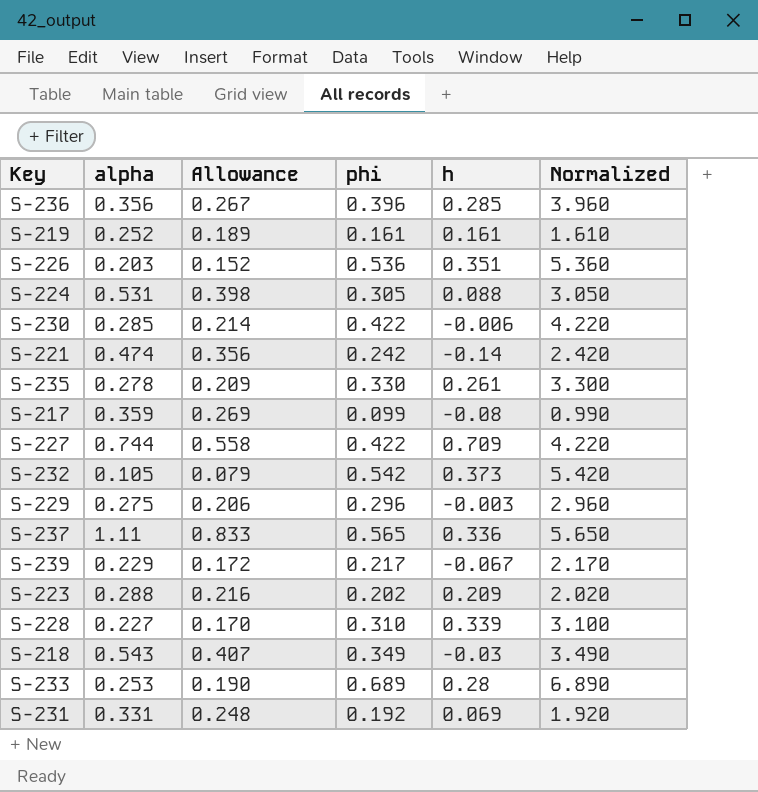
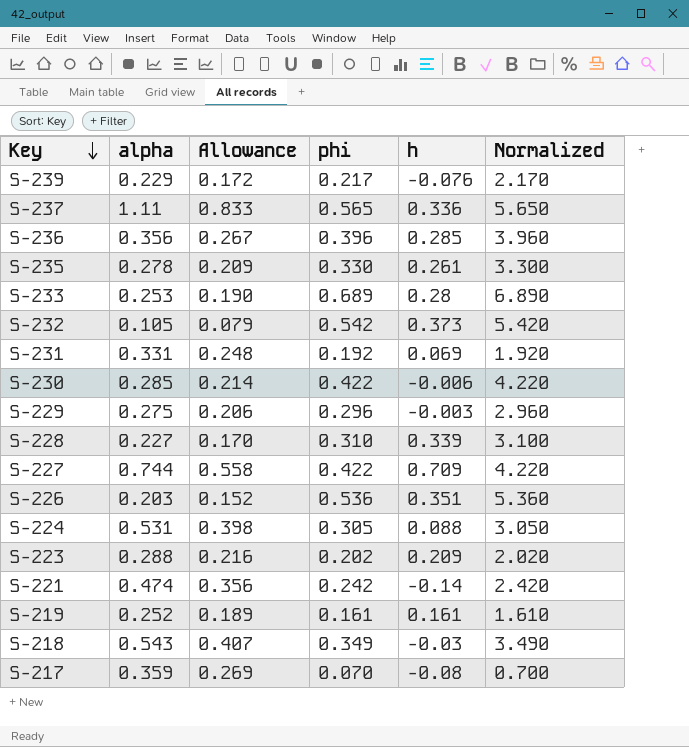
row order: none -> Key descending
S-239 | h: -0.067 -> -0.076
S-217 | phi: 0.099 -> 0.070
S-217 | Normalized: 0.990 -> 0.700

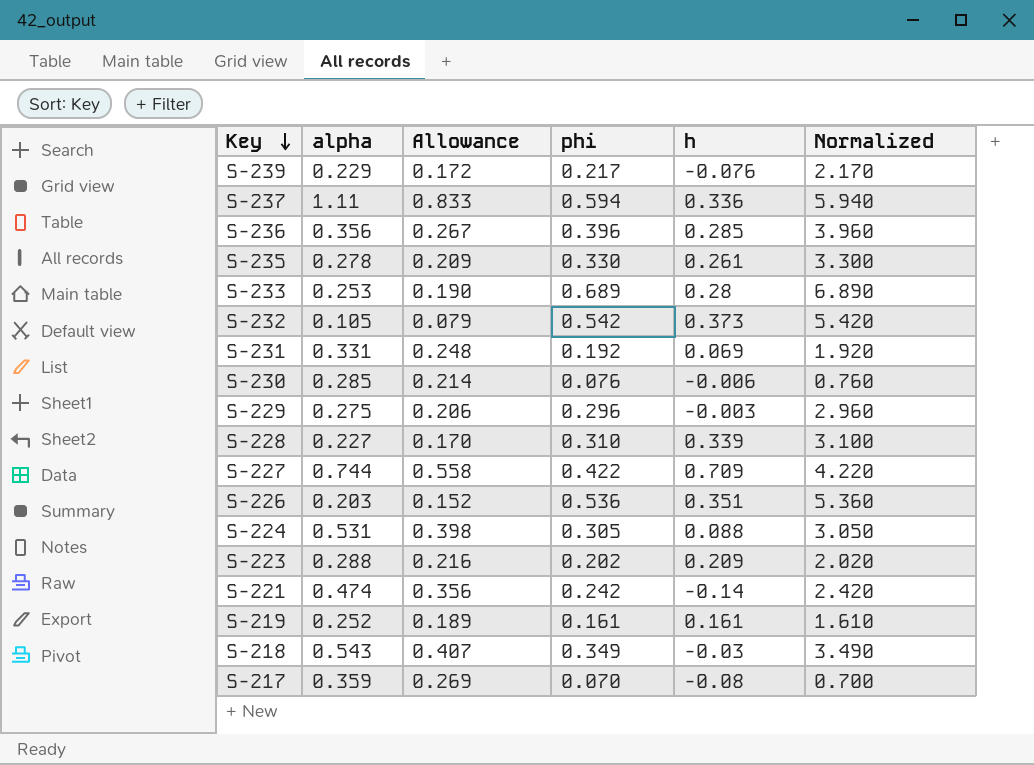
S-237 | phi: 0.565 -> 0.594
S-237 | Normalized: 5.650 -> 5.940
S-230 | phi: 0.422 -> 0.076
S-230 | Normalized: 4.220 -> 0.760

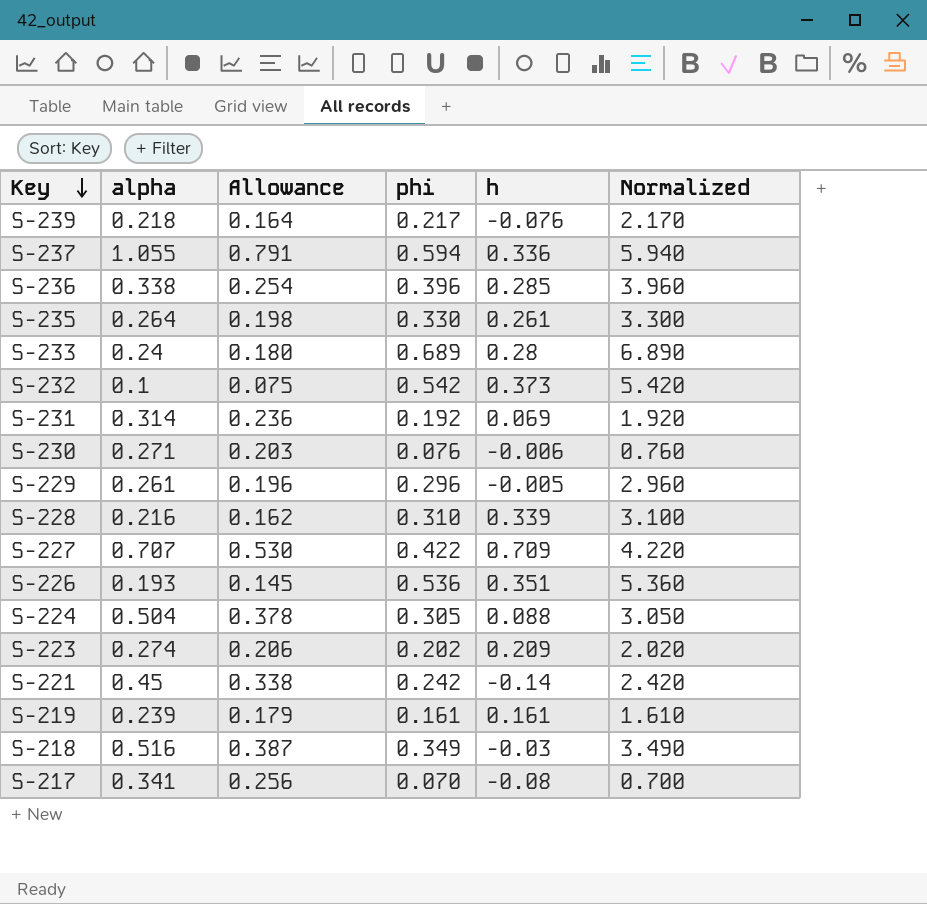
S-239 | alpha: 0.229 -> 0.218
S-239 | Allowance: 0.172 -> 0.164
S-237 | alpha: 1.11 -> 1.055
S-237 | Allowance: 0.833 -> 0.791
S-236 | alpha: 0.356 -> 0.338
S-236 | Allowance: 0.267 -> 0.254
S-235 | alpha: 0.278 -> 0.264
S-235 | Allowance: 0.209 -> 0.198
S-233 | alpha: 0.253 -> 0.24
S-233 | Allowance: 0.190 -> 0.180
S-232 | alpha: 0.105 -> 0.1
S-232 | Allowance: 0.079 -> 0.075
S-231 | alpha: 0.331 -> 0.314
S-231 | Allowance: 0.248 -> 0.236
S-230 | alpha: 0.285 -> 0.271
S-230 | Allowance: 0.214 -> 0.203
S-229 | alpha: 0.275 -> 0.261
S-229 | Allowance: 0.206 -> 0.196
S-229 | h: -0.003 -> -0.005
S-228 | alpha: 0.227 -> 0.216
S-228 | Allowance: 0.170 -> 0.162
S-227 | alpha: 0.744 -> 0.707
S-227 | Allowance: 0.558 -> 0.530
S-226 | alpha: 0.203 -> 0.193
S-226 | Allowance: 0.152 -> 0.145
S-224 | alpha: 0.531 -> 0.504
S-224 | Allowance: 0.398 -> 0.378
S-223 | alpha: 0.288 -> 0.274
S-223 | Allowance: 0.216 -> 0.206
S-221 | alpha: 0.474 -> 0.45
S-221 | Allowance: 0.356 -> 0.338
S-219 | alpha: 0.252 -> 0.239
S-219 | Allowance: 0.189 -> 0.179
S-218 | alpha: 0.543 -> 0.516
S-218 | Allowance: 0.407 -> 0.387
S-217 | alpha: 0.359 -> 0.341
S-217 | Allowance: 0.269 -> 0.256

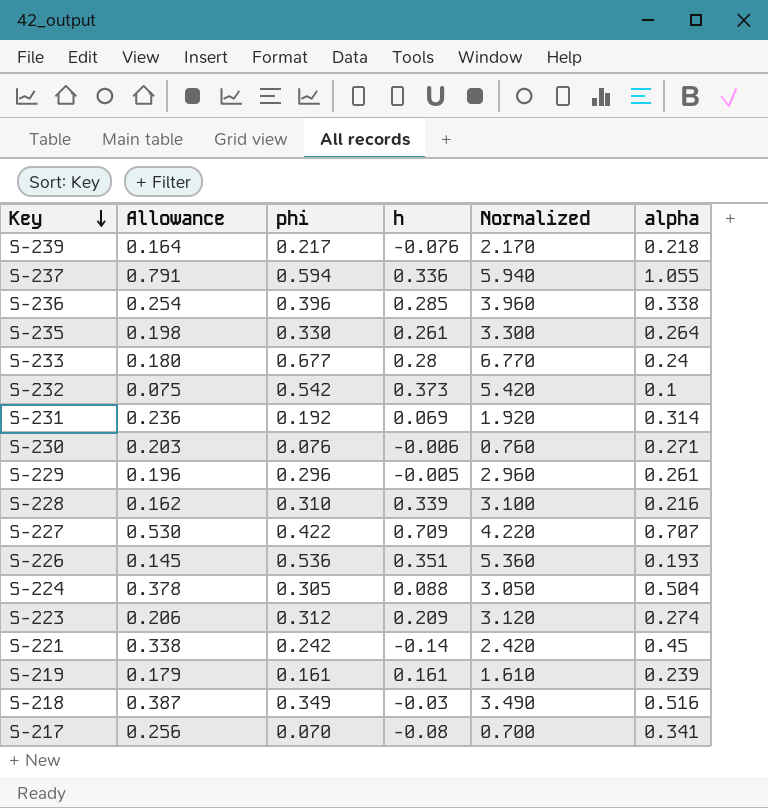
column alpha | position: 2 -> 6
S-233 | phi: 0.689 -> 0.677
S-233 | Normalized: 6.890 -> 6.770
S-223 | phi: 0.202 -> 0.312
S-223 | Normalized: 2.020 -> 3.120

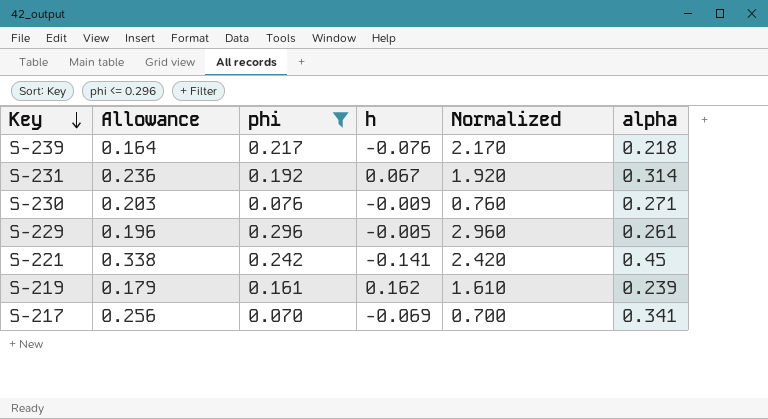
filter: none -> phi <= 0.296
S-231 | h: 0.069 -> 0.067
S-230 | h: -0.006 -> -0.009
S-221 | h: -0.14 -> -0.141
S-219 | h: 0.161 -> 0.162
S-217 | h: -0.08 -> -0.069

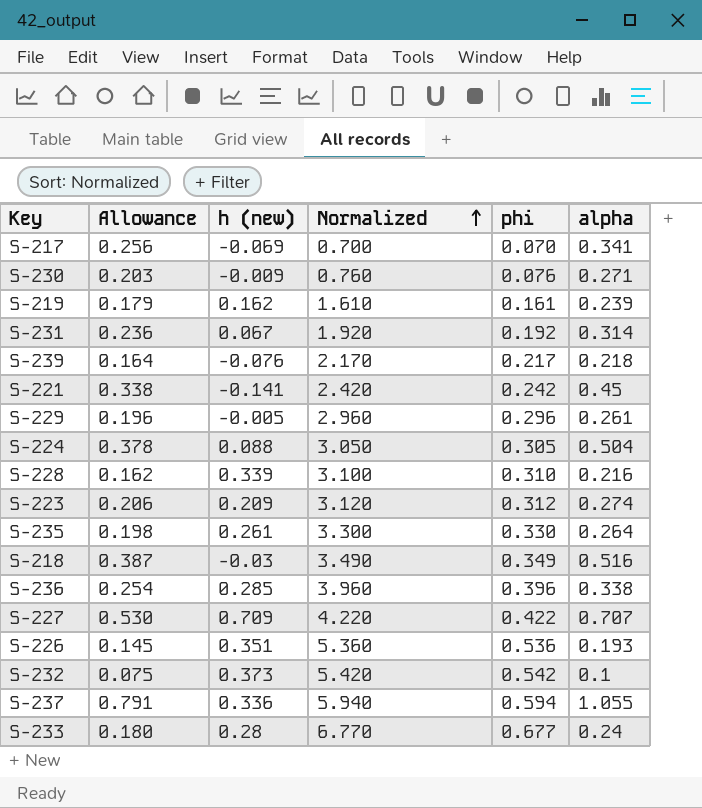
filter: phi <= 0.296 -> none
row order: Key descending -> Normalized ascending
column name: h -> h (new)
column phi | position: 3 -> 5

